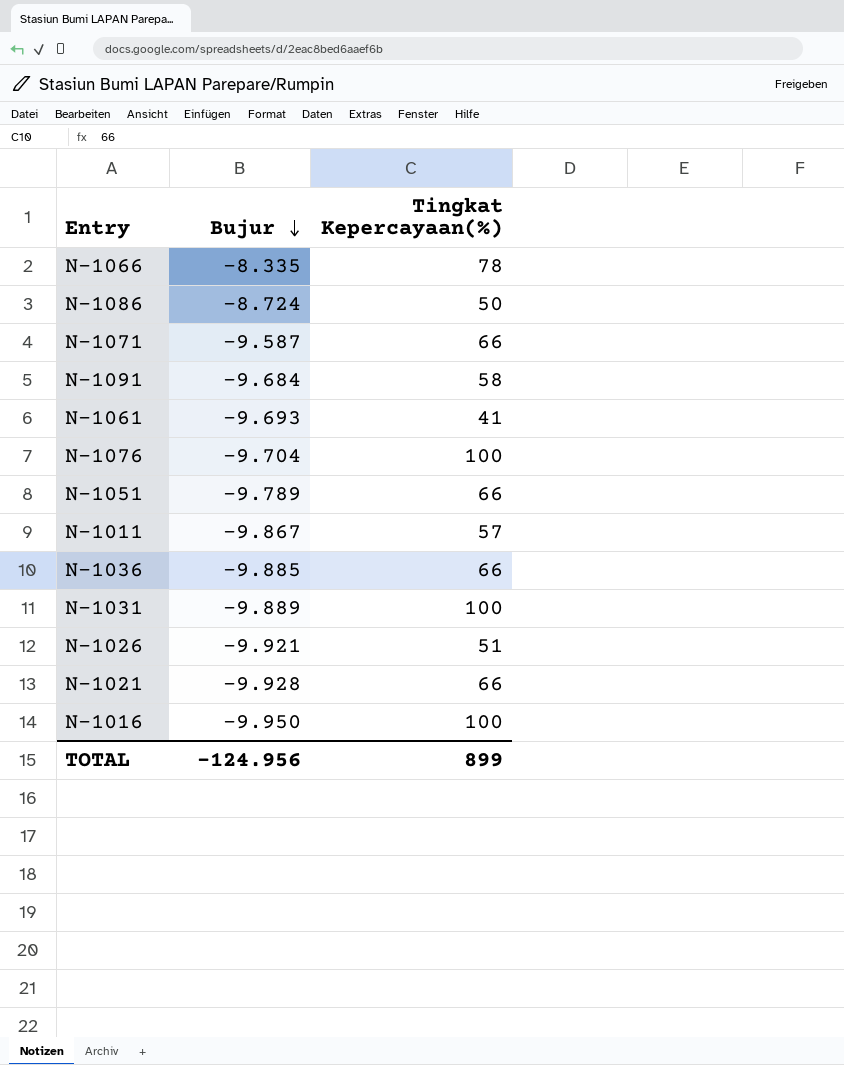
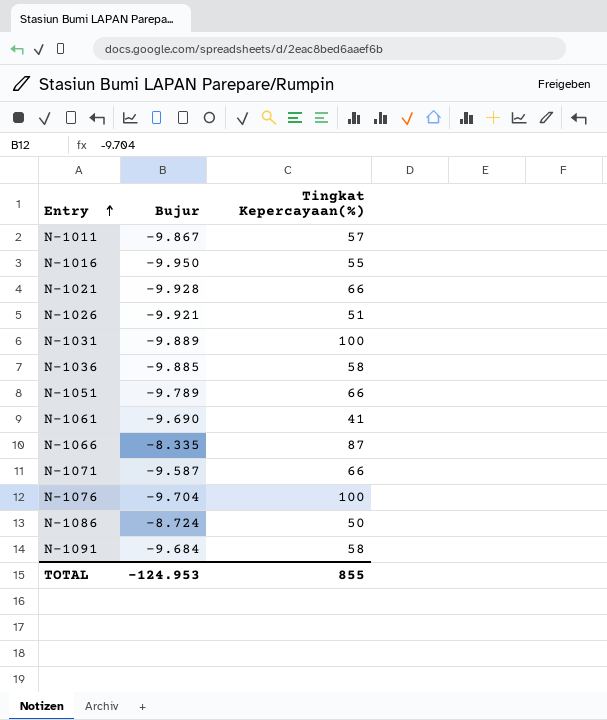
row order: Bujur descending -> Entry ascending
N-1016 | Tingkat Kepercayaan(%): 100 -> 55
N-1036 | Tingkat Kepercayaan(%): 66 -> 58
N-1061 | Bujur: -9.693 -> -9.690
N-1066 | Tingkat Kepercayaan(%): 78 -> 87
TOTAL | Bujur: -124.956 -> -124.953
TOTAL | Tingkat Kepercayaan(%): 899 -> 855

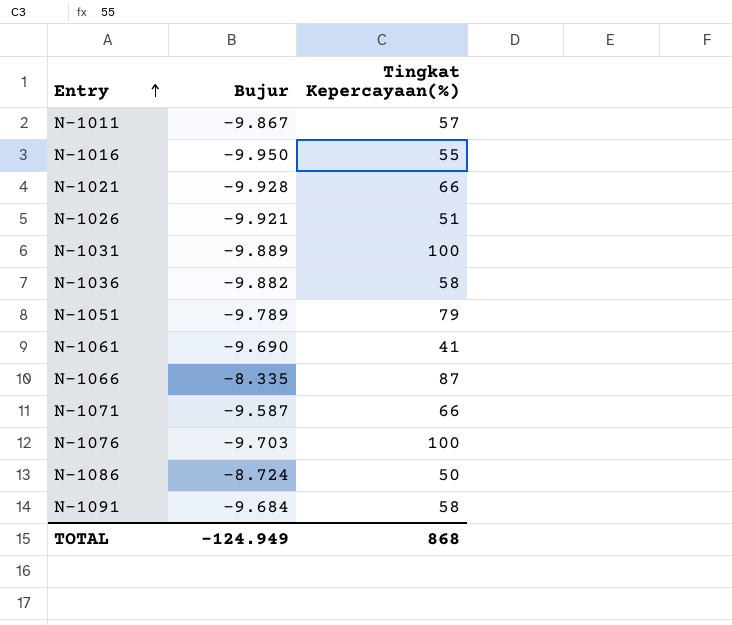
N-1036 | Bujur: -9.885 -> -9.882
N-1051 | Tingkat Kepercayaan(%): 66 -> 79
N-1076 | Bujur: -9.704 -> -9.703
TOTAL | Bujur: -124.953 -> -124.949
TOTAL | Tingkat Kepercayaan(%): 855 -> 868

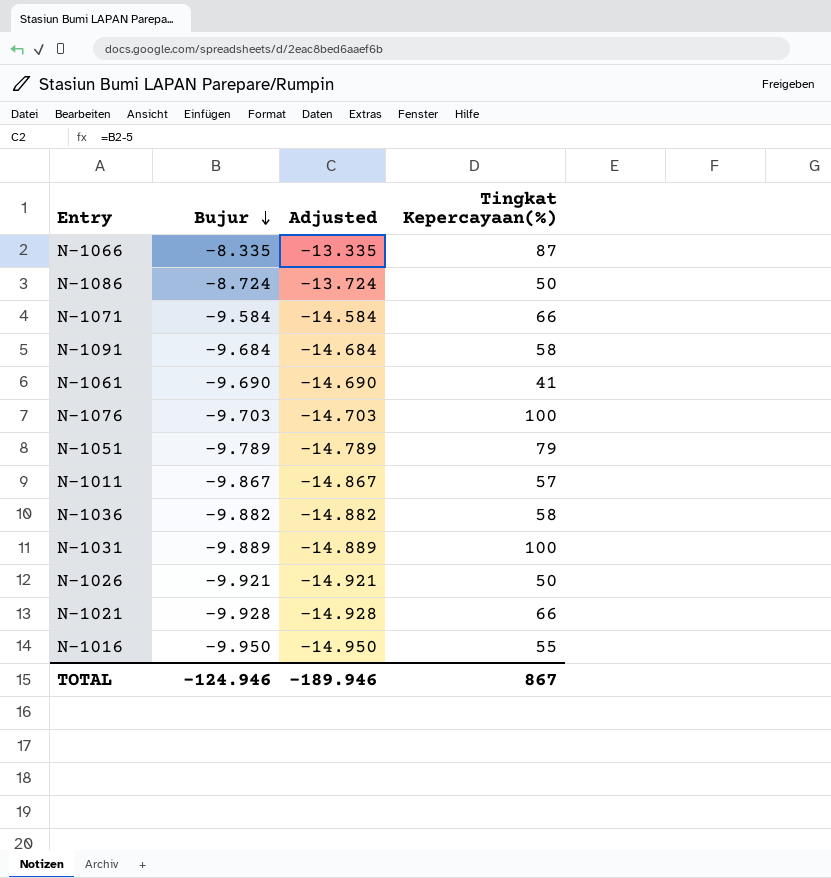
row order: Entry ascending -> Bujur descending
column Adjusted | formula: none -> [Bujur] - 5
N-1071 | Bujur: -9.587 -> -9.584
N-1026 | Tingkat Kepercayaan(%): 51 -> 50
TOTAL | Bujur: -124.949 -> -124.946
TOTAL | Tingkat Kepercayaan(%): 868 -> 867

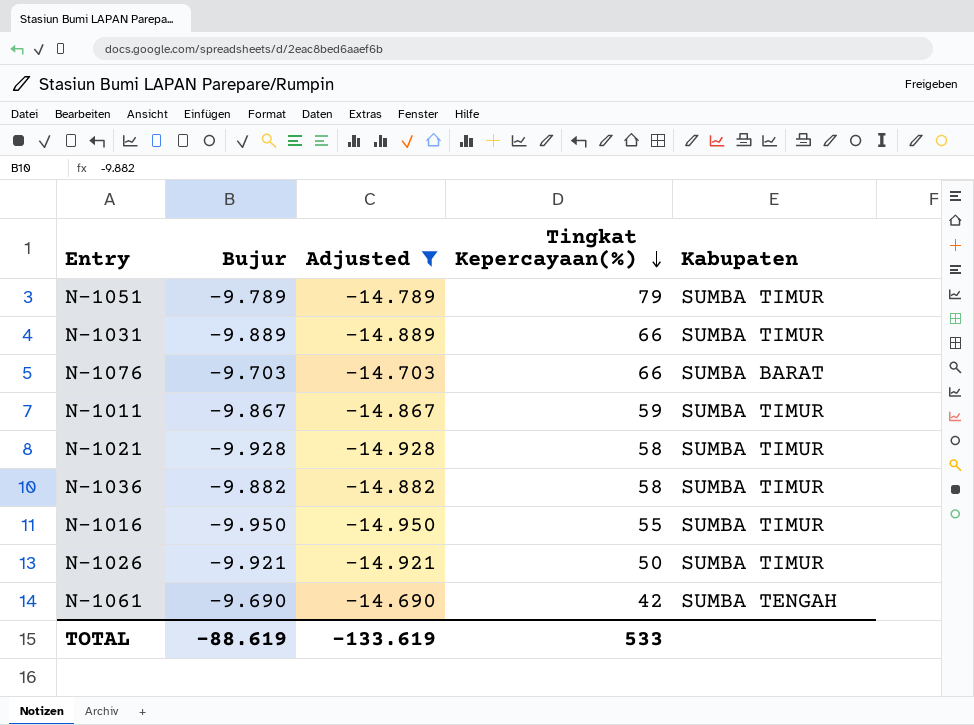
filter: none -> Adjusted <= -14.690
row order: Bujur descending -> Tingkat Kepercayaan(%) descending
column Kabupaten | position: none -> 5
N-1031 | Tingkat Kepercayaan(%): 100 -> 66
N-1076 | Tingkat Kepercayaan(%): 100 -> 66
N-1011 | Tingkat Kepercayaan(%): 57 -> 59
N-1021 | Tingkat Kepercayaan(%): 66 -> 58
N-1061 | Tingkat Kepercayaan(%): 41 -> 42
TOTAL | Bujur: -124.946 -> -88.619
TOTAL | Adjusted: -189.946 -> -133.619
TOTAL | Tingkat Kepercayaan(%): 867 -> 533

